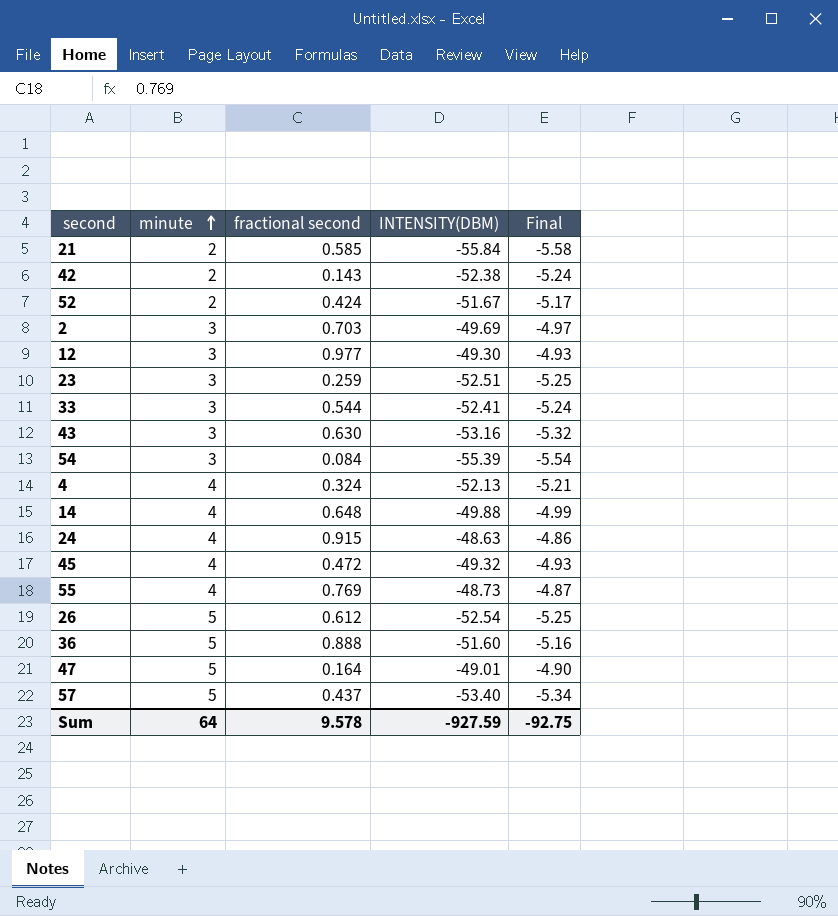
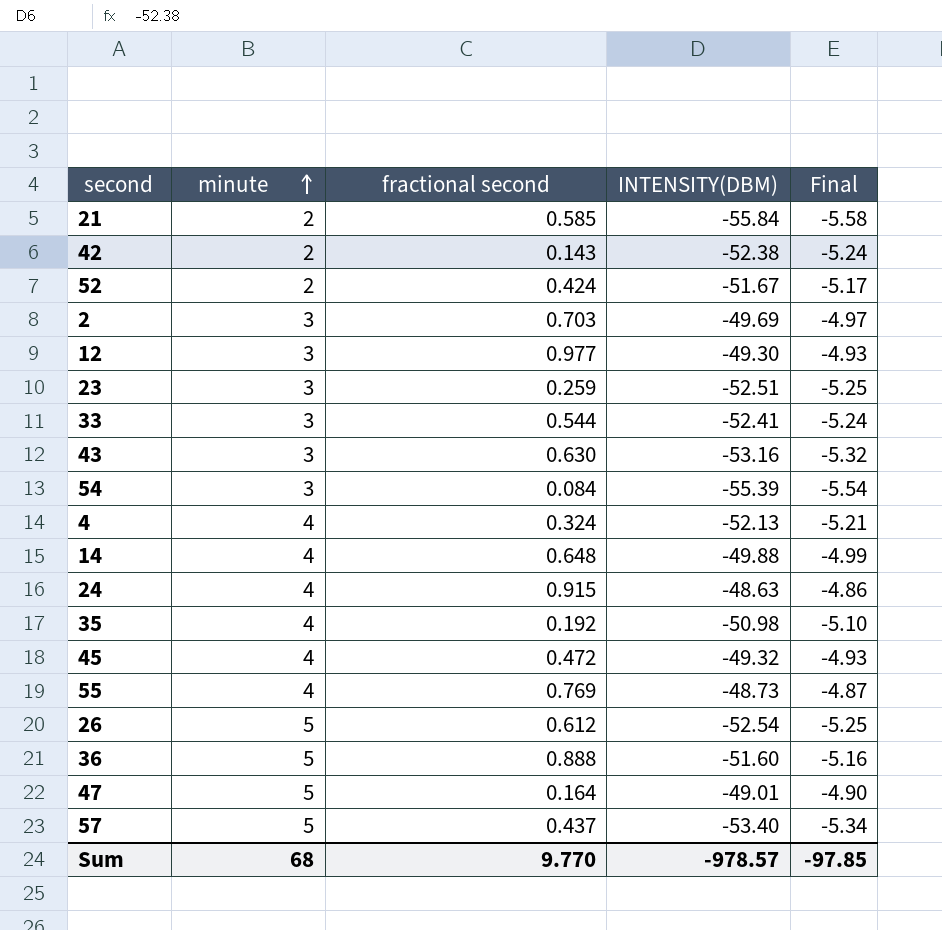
row 35: none -> 4 | 0.192 | -50.98 | -5.10
Sum | minute: 64 -> 68
Sum | fractional second: 9.578 -> 9.770
Sum | INTENSITY(DBM): -927.59 -> -978.57
Sum | Final: -92.75 -> -97.85

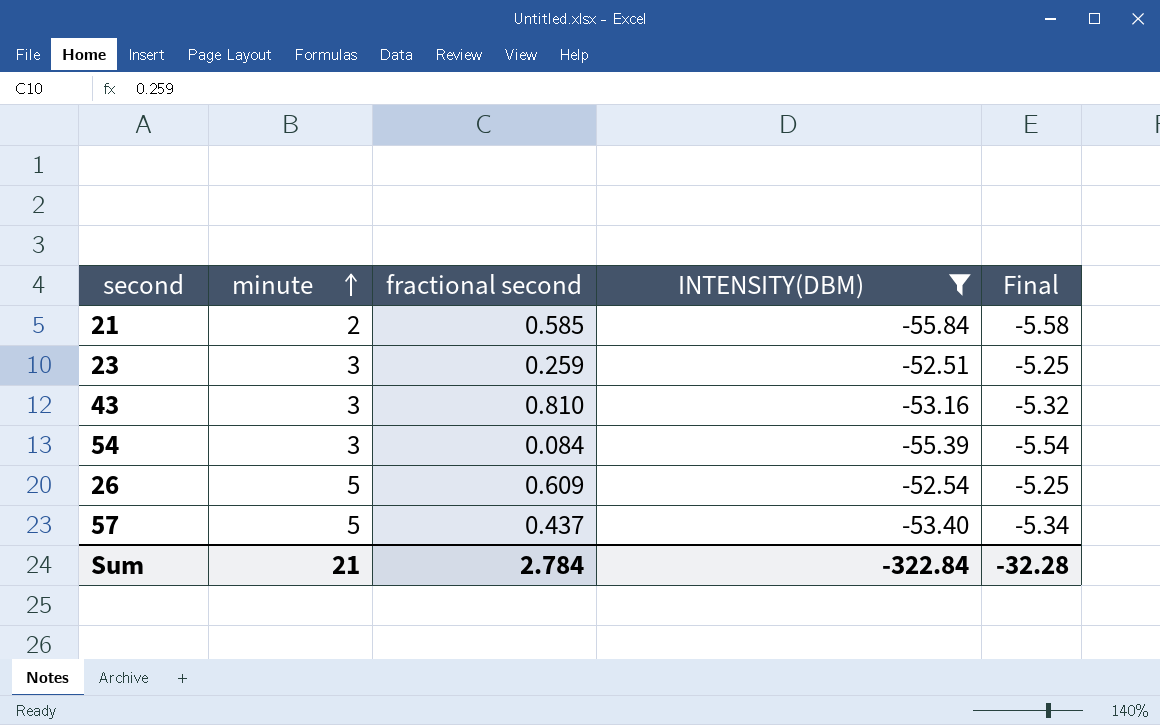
filter: none -> INTENSITY(DBM) <= -52.51
43 | fractional second: 0.630 -> 0.810
26 | fractional second: 0.612 -> 0.609
Sum | minute: 68 -> 21
Sum | fractional second: 9.770 -> 2.784
Sum | INTENSITY(DBM): -978.57 -> -322.84
Sum | Final: -97.85 -> -32.28

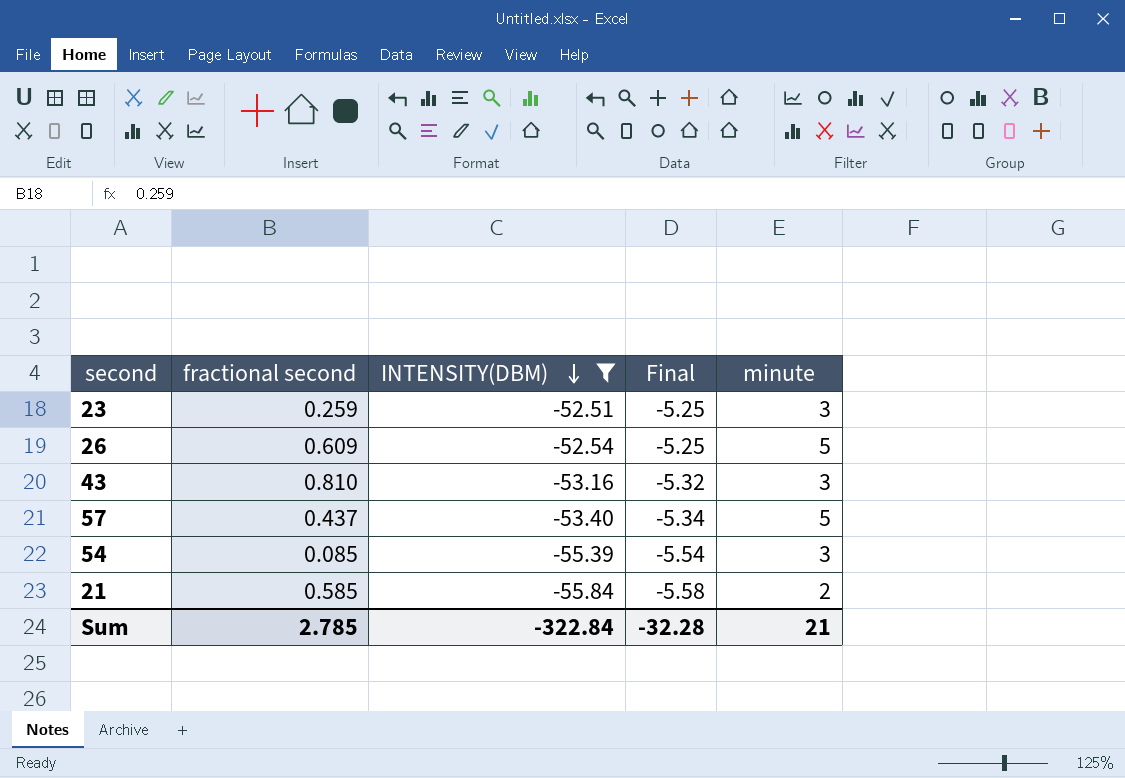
row order: minute ascending -> INTENSITY(DBM) descending
column minute | position: 2 -> 5
54 | fractional second: 0.084 -> 0.085
Sum | fractional second: 2.784 -> 2.785

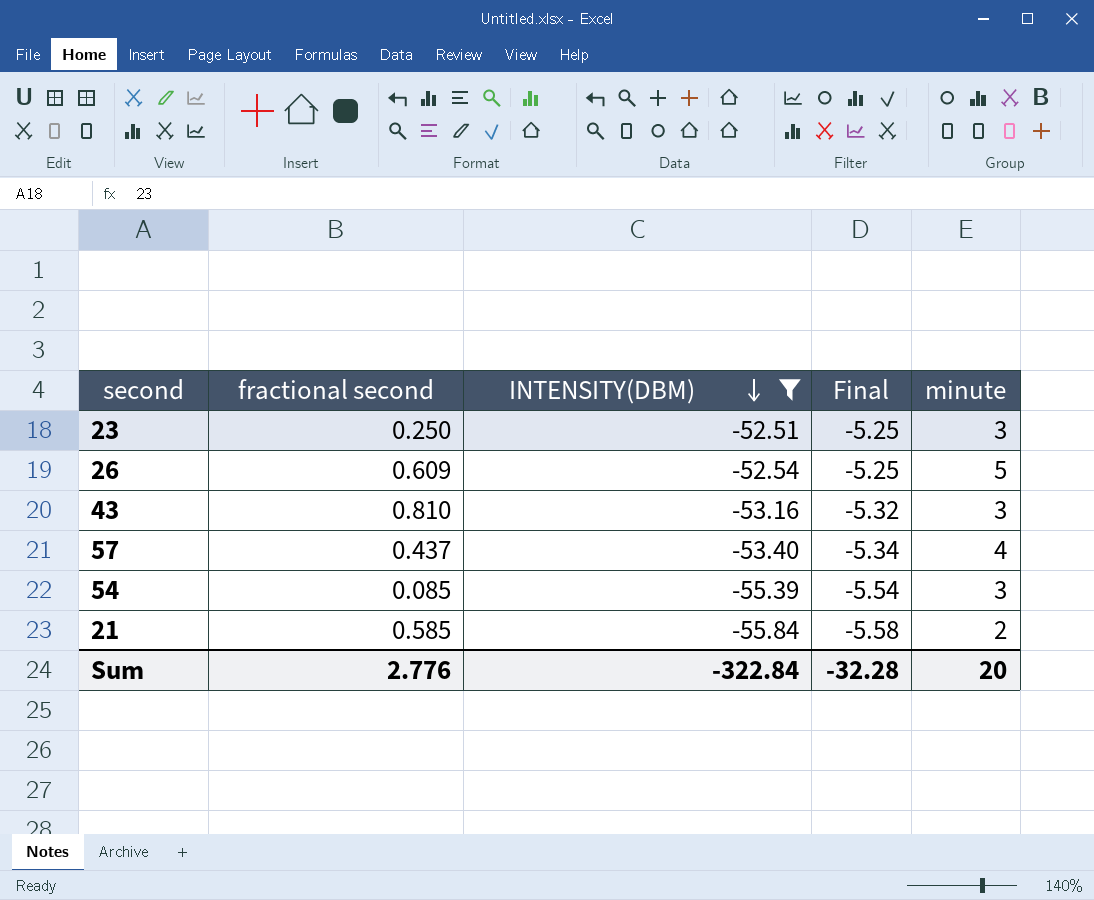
23 | fractional second: 0.259 -> 0.250
57 | minute: 5 -> 4
Sum | fractional second: 2.785 -> 2.776
Sum | minute: 21 -> 20

